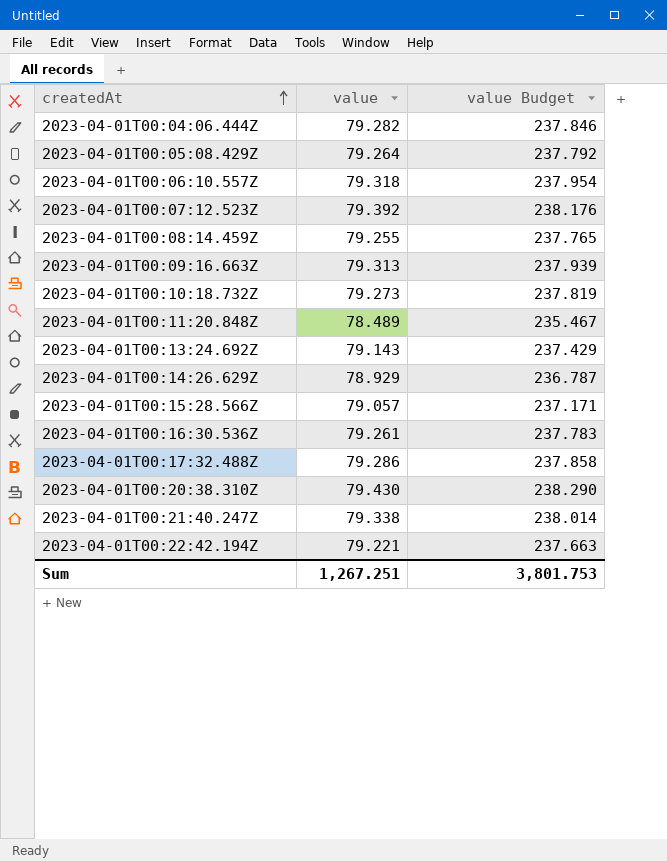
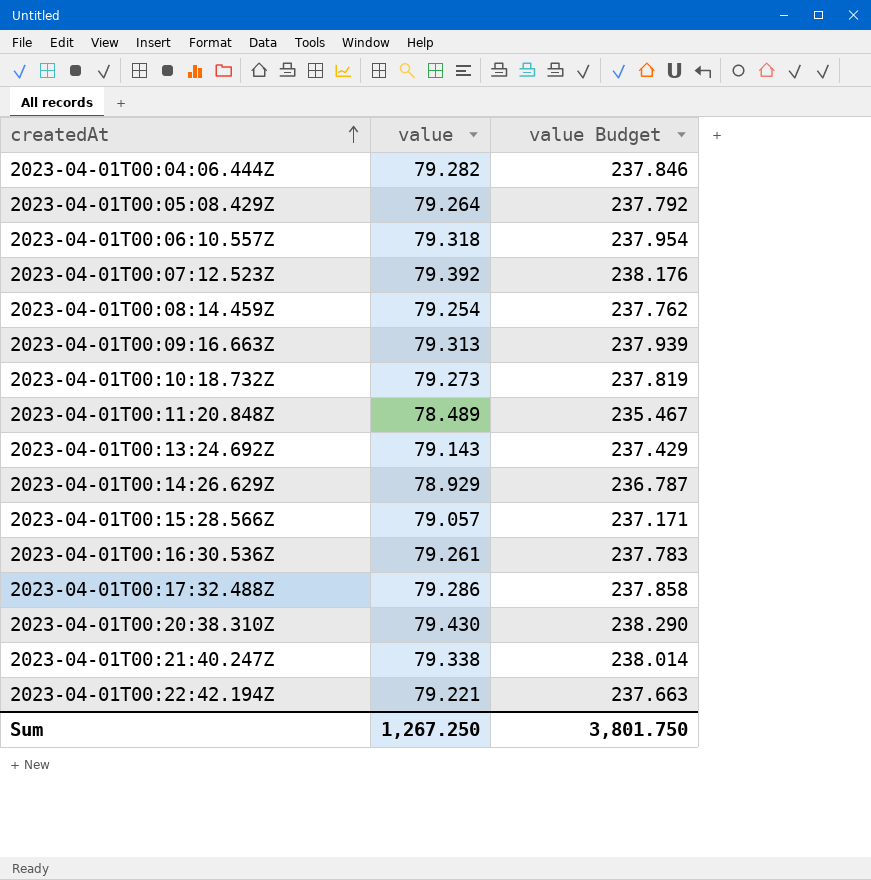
2023-04-01T00:08:14.459Z | value: 79.255 -> 79.254
2023-04-01T00:08:14.459Z | value Budget: 237.765 -> 237.762
Sum | value: 1,267.251 -> 1,267.250
Sum | value Budget: 3,801.753 -> 3,801.750

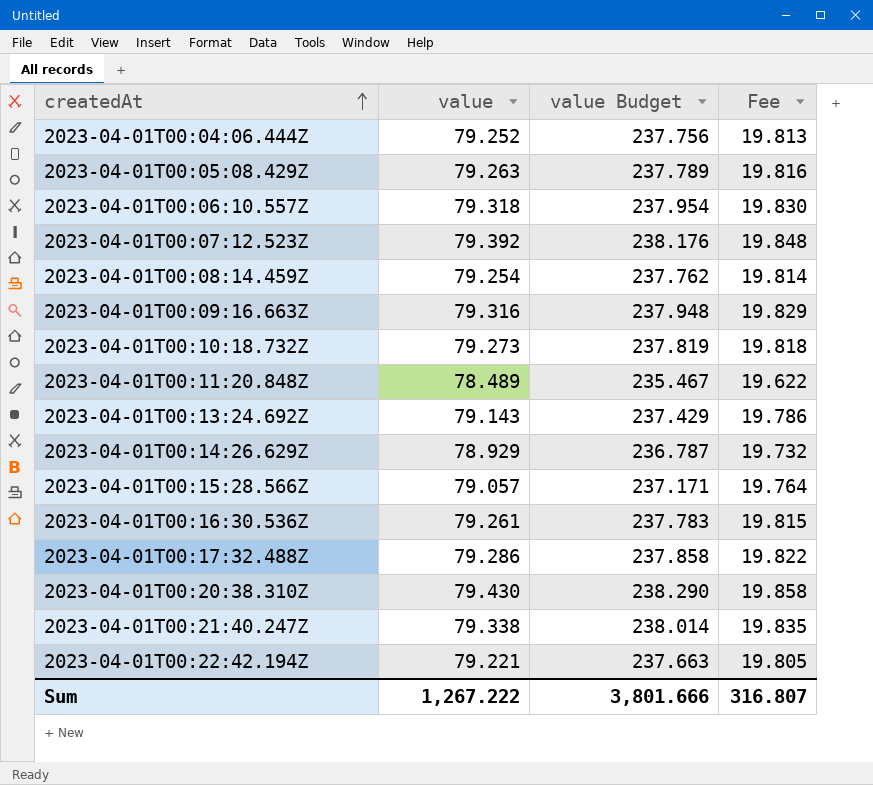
column Fee | formula: none -> [value] * 0.25
2023-04-01T00:04:06.444Z | value: 79.282 -> 79.252
2023-04-01T00:04:06.444Z | value Budget: 237.846 -> 237.756
2023-04-01T00:05:08.429Z | value: 79.264 -> 79.263
2023-04-01T00:05:08.429Z | value Budget: 237.792 -> 237.789
2023-04-01T00:09:16.663Z | value: 79.313 -> 79.316
2023-04-01T00:09:16.663Z | value Budget: 237.939 -> 237.948
Sum | value: 1,267.250 -> 1,267.222
Sum | value Budget: 3,801.750 -> 3,801.666

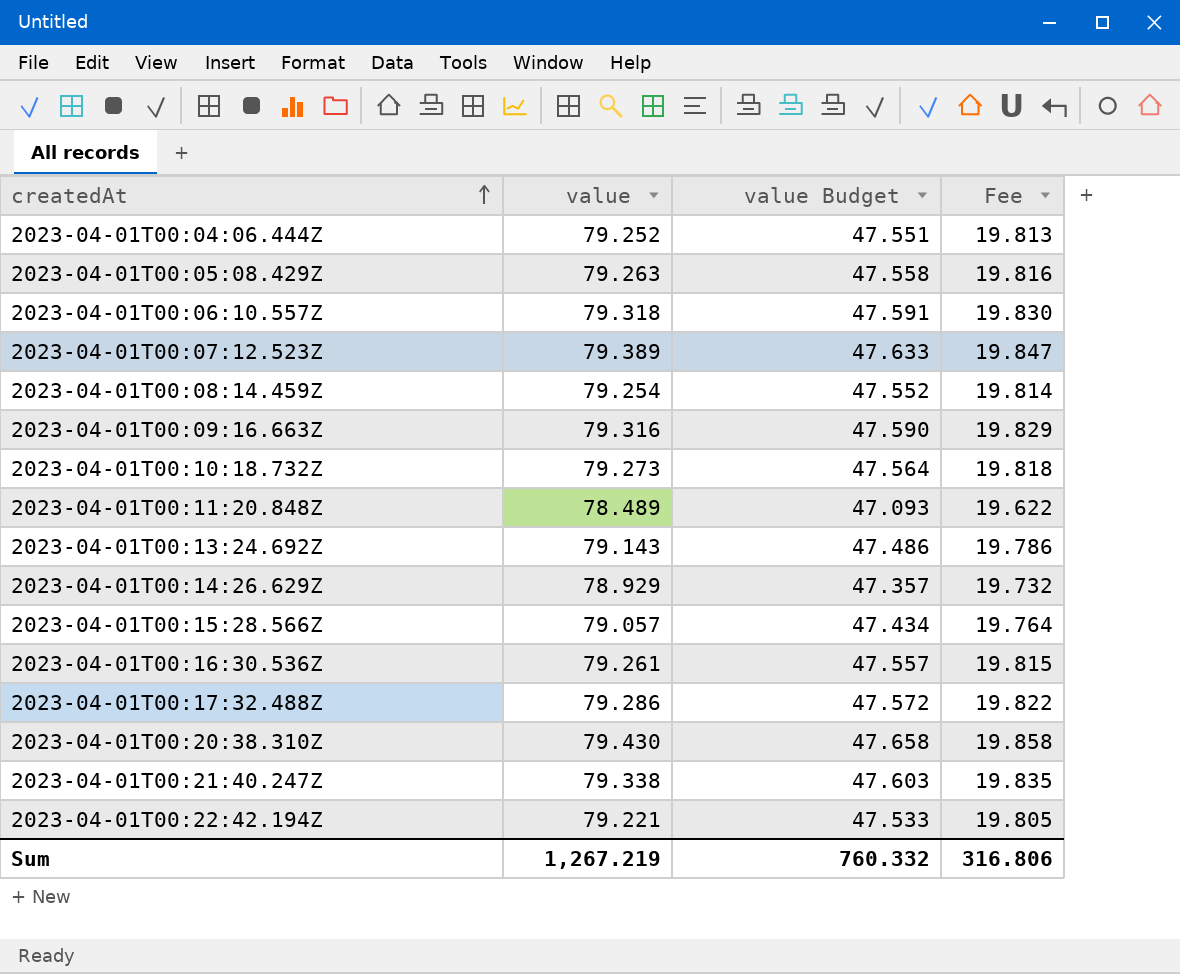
column value Budget | formula: [value] * 3 -> [value] * 0.6
2023-04-01T00:07:12.523Z | value: 79.392 -> 79.389
2023-04-01T00:07:12.523Z | Fee: 19.848 -> 19.847
Sum | value: 1,267.222 -> 1,267.219
Sum | value Budget: 3,801.666 -> 760.332
Sum | Fee: 316.807 -> 316.806

